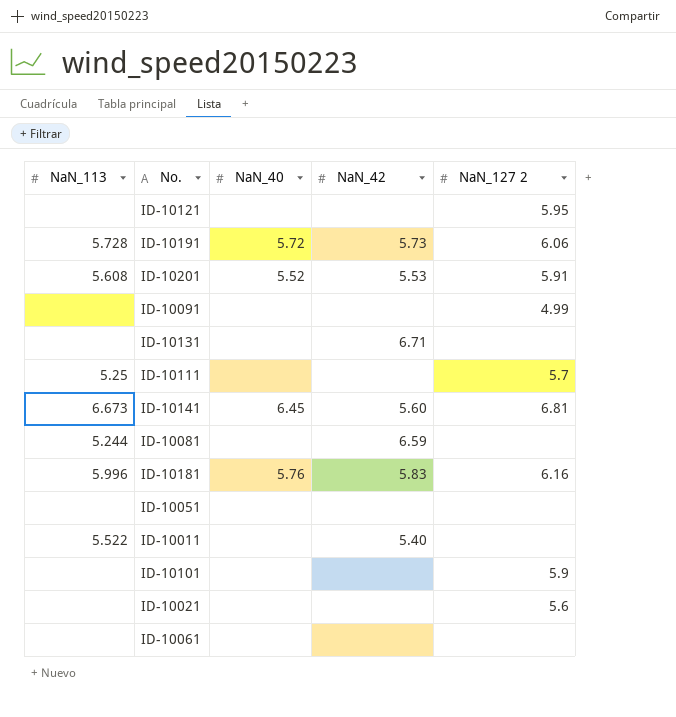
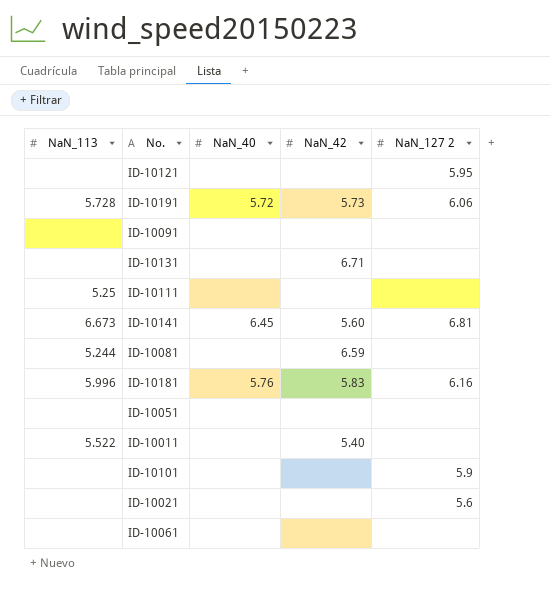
row ID-10201: 5.608 | 5.52 | 5.53 | 5.91 -> none
ID-10091 | NaN_127 2: 4.99 -> none
ID-10111 | NaN_127 2: 5.7 -> none

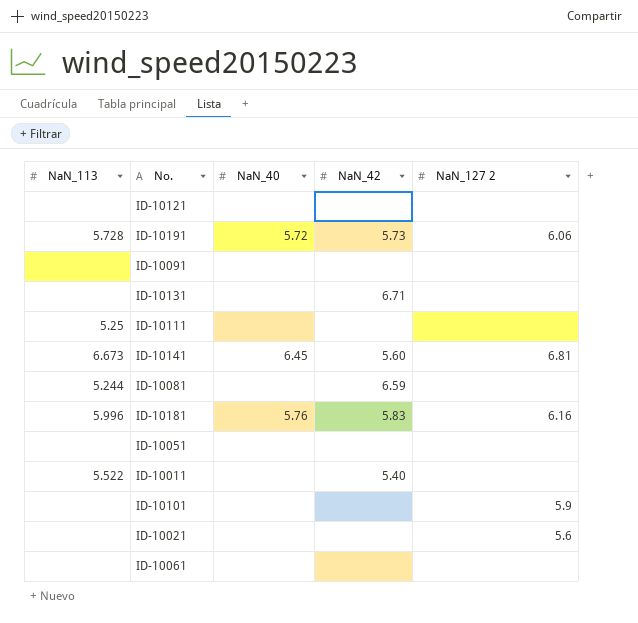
ID-10121 | NaN_127 2: 5.95 -> none

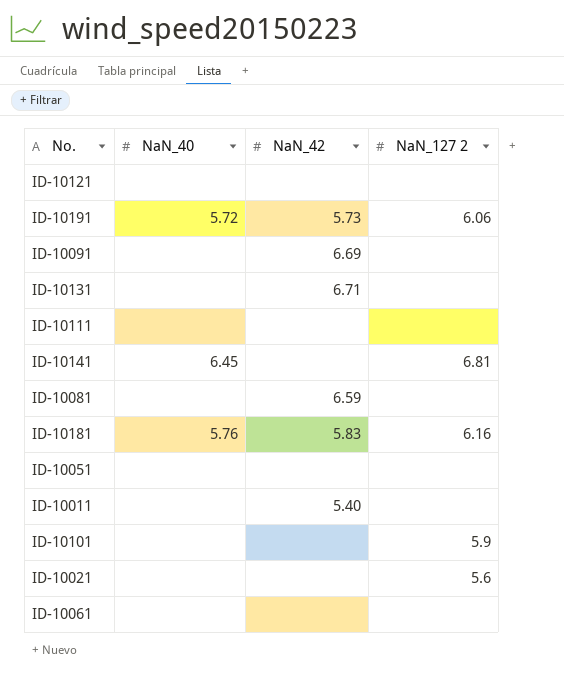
column NaN_113 | position: 1 -> none
ID-10091 | NaN_42: none -> 6.69
ID-10141 | NaN_42: 5.60 -> none

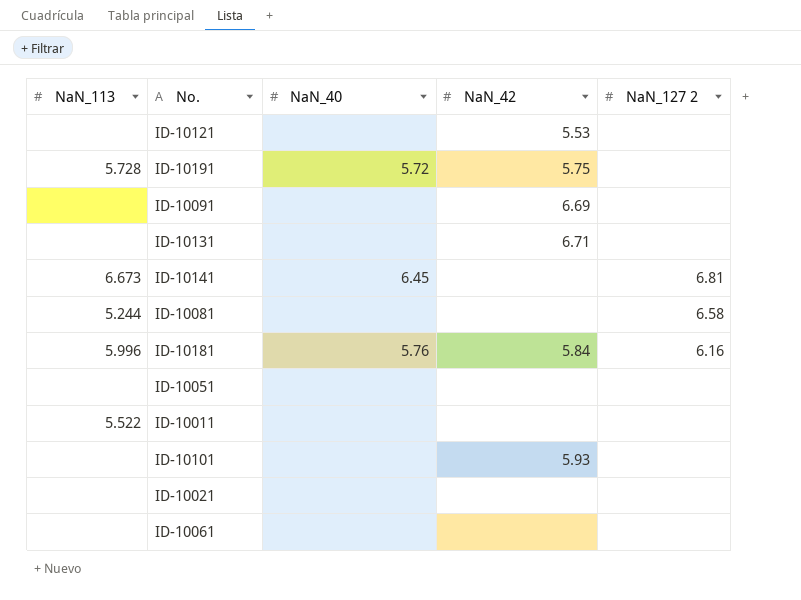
column NaN_113 | position: none -> 1
row ID-10111: none | none | none -> none
ID-10121 | NaN_42: none -> 5.53
ID-10191 | NaN_42: 5.73 -> 5.75
ID-10191 | NaN_127 2: 6.06 -> none
ID-10081 | NaN_42: 6.59 -> none
ID-10081 | NaN_127 2: none -> 6.58
ID-10181 | NaN_42: 5.83 -> 5.84
ID-10011 | NaN_42: 5.40 -> none
ID-10101 | NaN_42: none -> 5.93
ID-10101 | NaN_127 2: 5.9 -> none
ID-10021 | NaN_127 2: 5.6 -> none

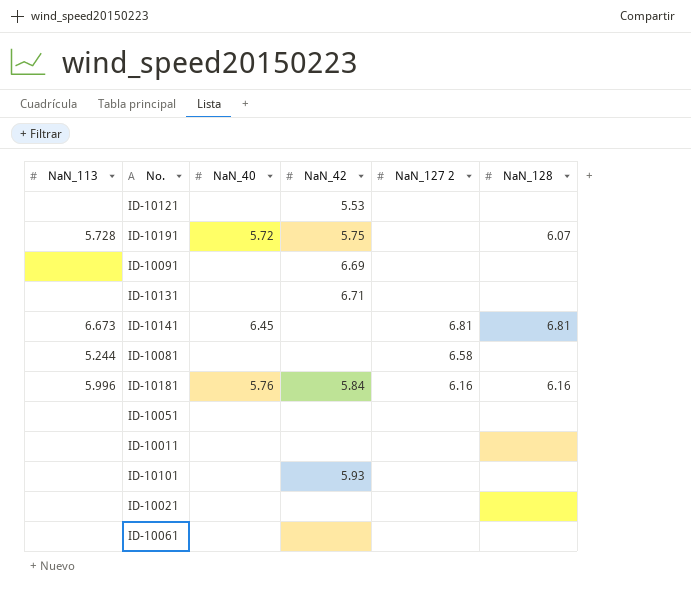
column NaN_128 | position: none -> 6
ID-10011 | NaN_113: 5.522 -> none

